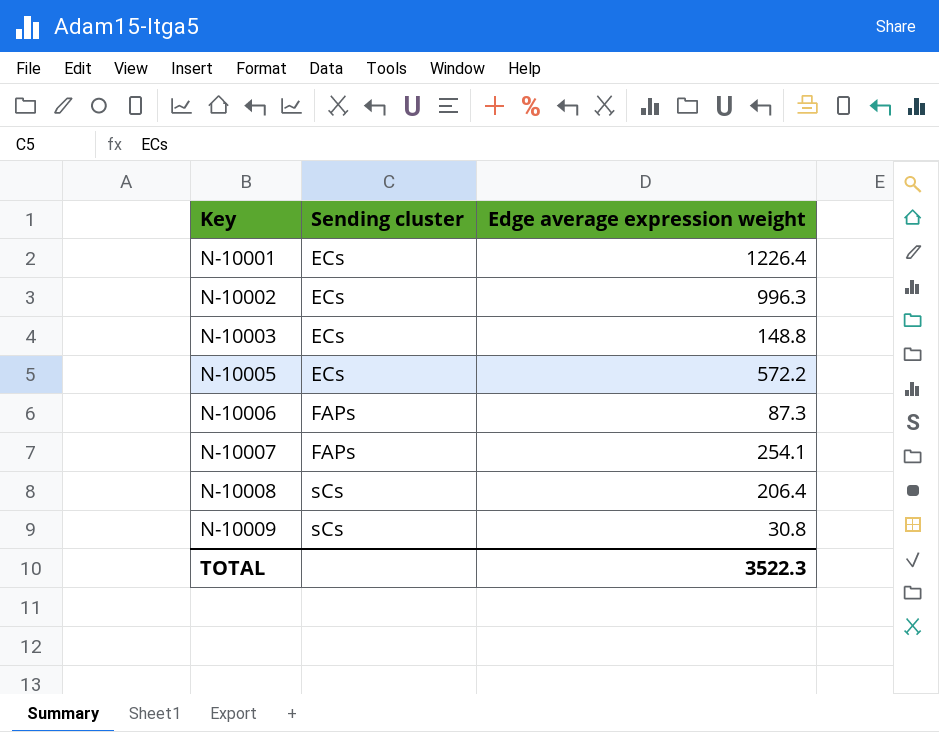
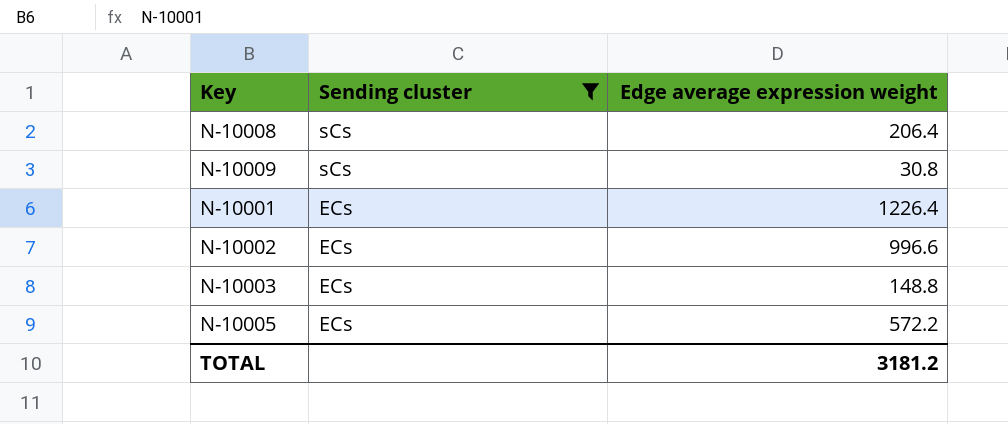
filter: none -> Sending cluster != FAPs
row order: Key ascending -> Sending cluster descending
N-10002 | Edge average expression weight: 996.3 -> 996.6
TOTAL | Edge average expression weight: 3522.3 -> 3181.2

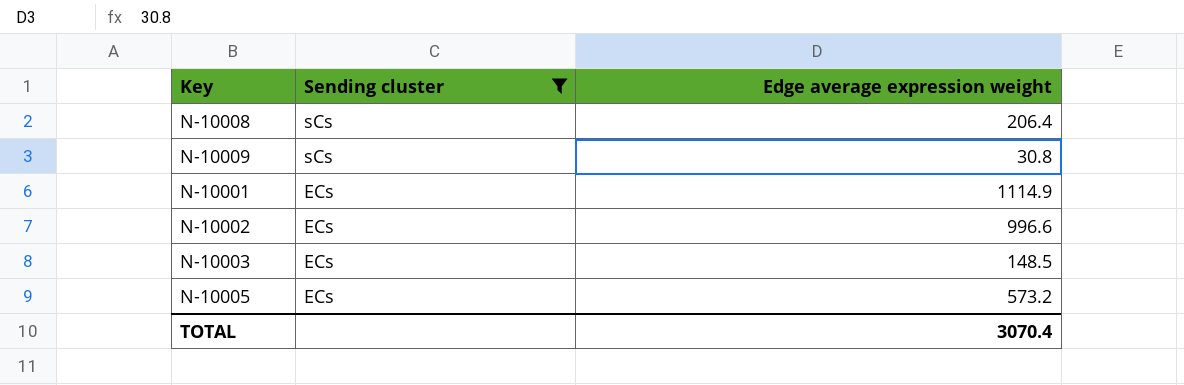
N-10001 | Edge average expression weight: 1226.4 -> 1114.9
N-10003 | Edge average expression weight: 148.8 -> 148.5
N-10005 | Edge average expression weight: 572.2 -> 573.2
TOTAL | Edge average expression weight: 3181.2 -> 3070.4

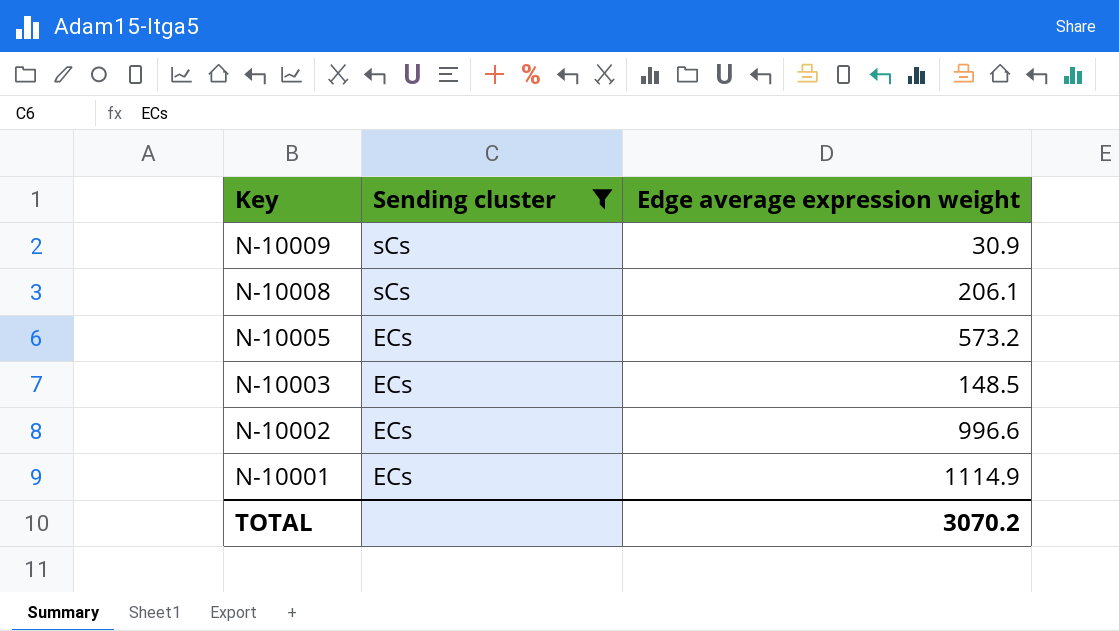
row order: Sending cluster descending -> Key descending
N-10009 | Edge average expression weight: 30.8 -> 30.9
N-10008 | Edge average expression weight: 206.4 -> 206.1
TOTAL | Edge average expression weight: 3070.4 -> 3070.2

